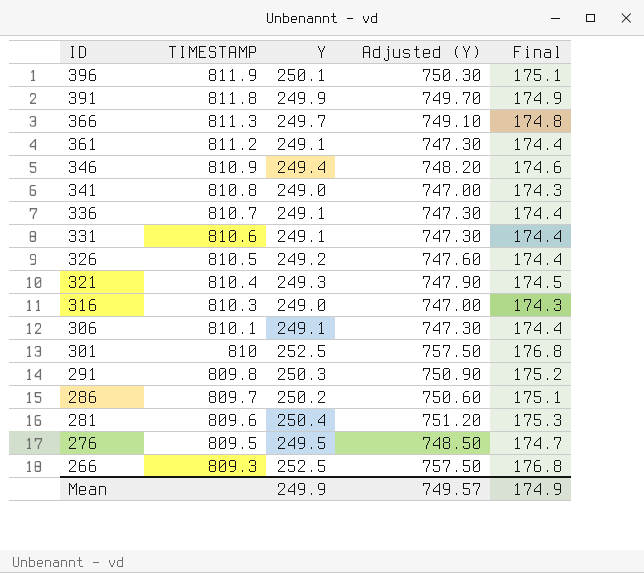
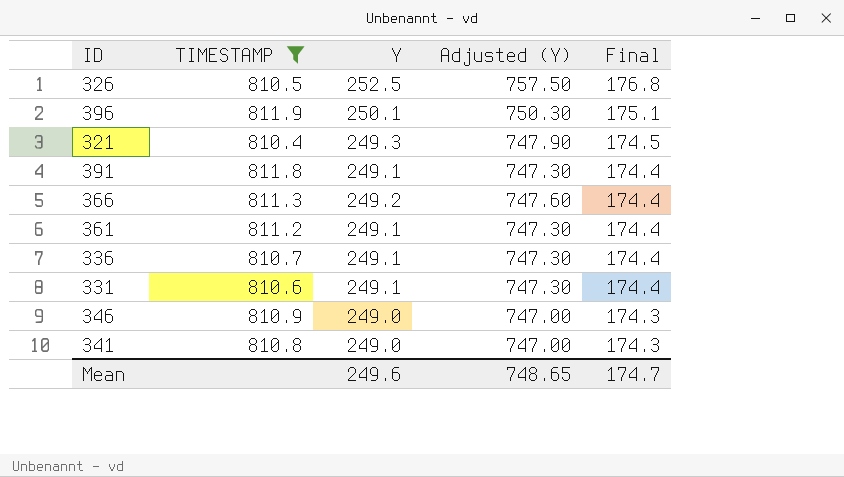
filter: none -> TIMESTAMP >= 810.4
row order: ID descending -> Final descending
326 | Y: 249.2 -> 252.5
326 | Adjusted (Y): 747.60 -> 757.50
326 | Final: 174.4 -> 176.8
391 | Y: 249.9 -> 249.1
391 | Adjusted (Y): 749.70 -> 747.30
391 | Final: 174.9 -> 174.4
366 | Y: 249.7 -> 249.2
366 | Adjusted (Y): 749.10 -> 747.60
366 | Final: 174.8 -> 174.4
346 | Y: 249.4 -> 249.0
346 | Adjusted (Y): 748.20 -> 747.00
346 | Final: 174.6 -> 174.3
Mean | Y: 249.9 -> 249.6
Mean | Adjusted (Y): 749.57 -> 748.65
Mean | Final: 174.9 -> 174.7

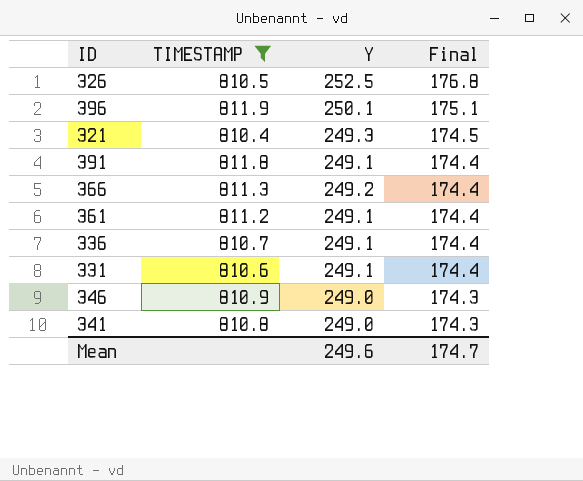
column Adjusted (Y) | formula: [Y] * 3 -> none

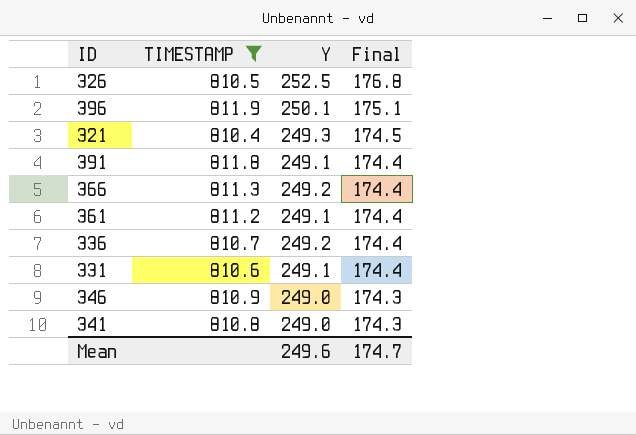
336 | Y: 249.1 -> 249.2

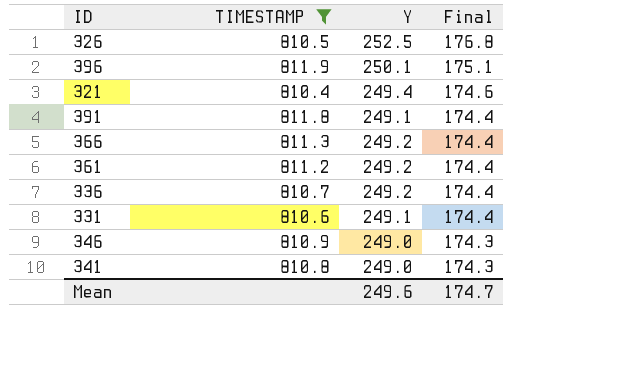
321 | Y: 249.3 -> 249.4
321 | Final: 174.5 -> 174.6
361 | Y: 249.1 -> 249.2

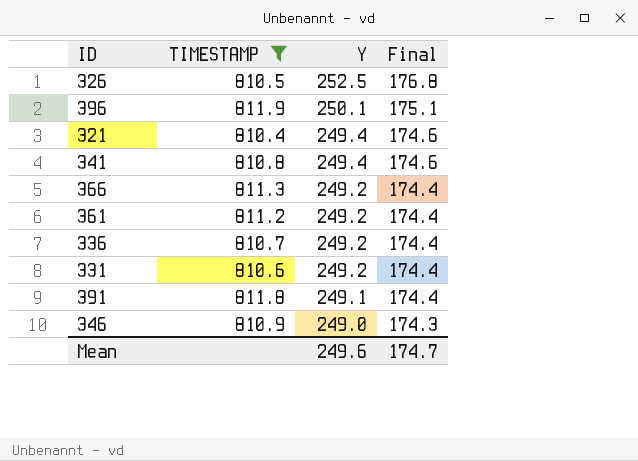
row order: Final descending -> Y descending
341 | Y: 249.0 -> 249.4
341 | Final: 174.3 -> 174.6
331 | Y: 249.1 -> 249.2

